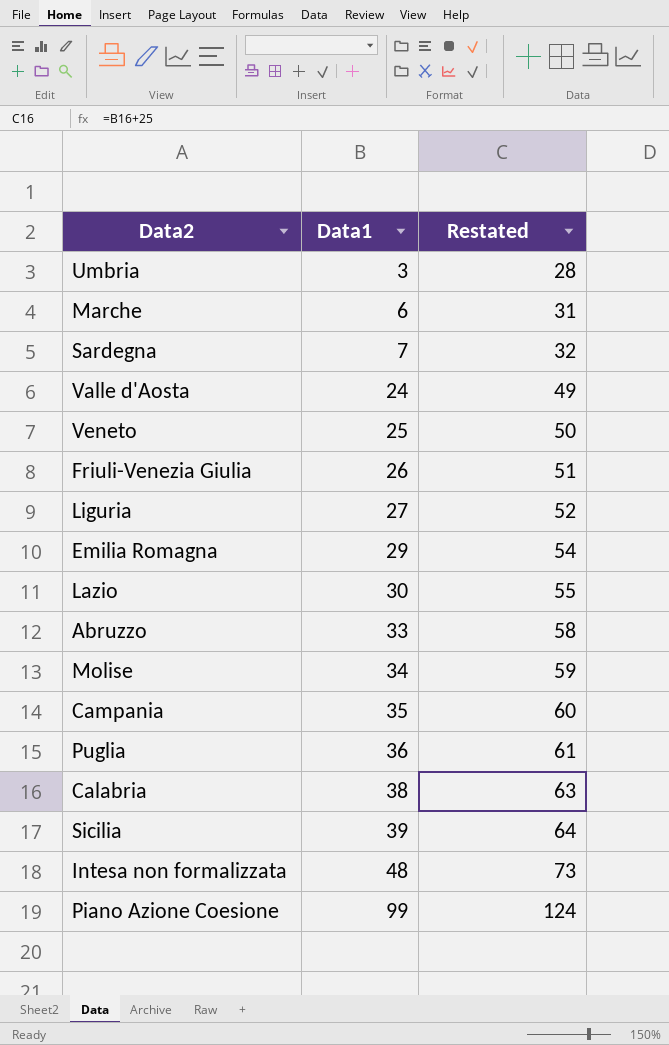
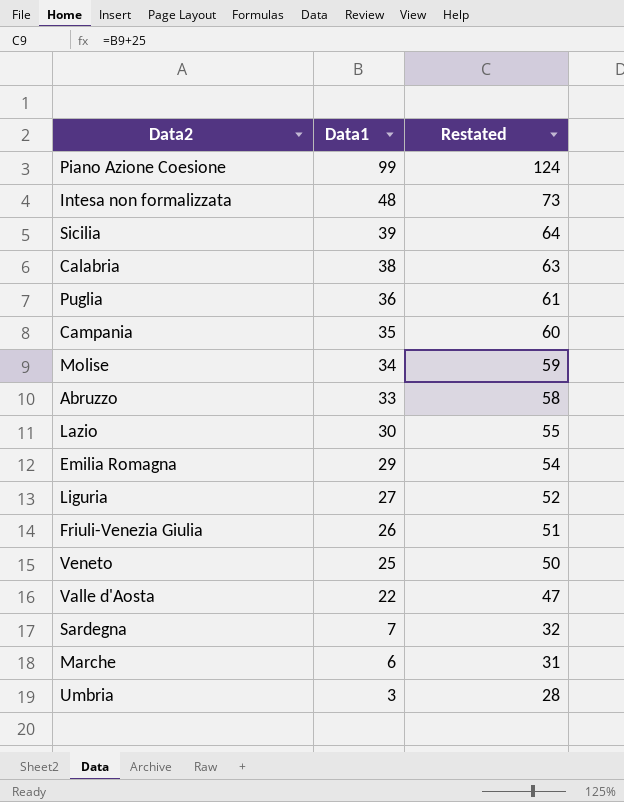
row order: Data1 ascending -> Data1 descending
Valle d'Aosta | Data1: 24 -> 22
Valle d'Aosta | Restated: 49 -> 47

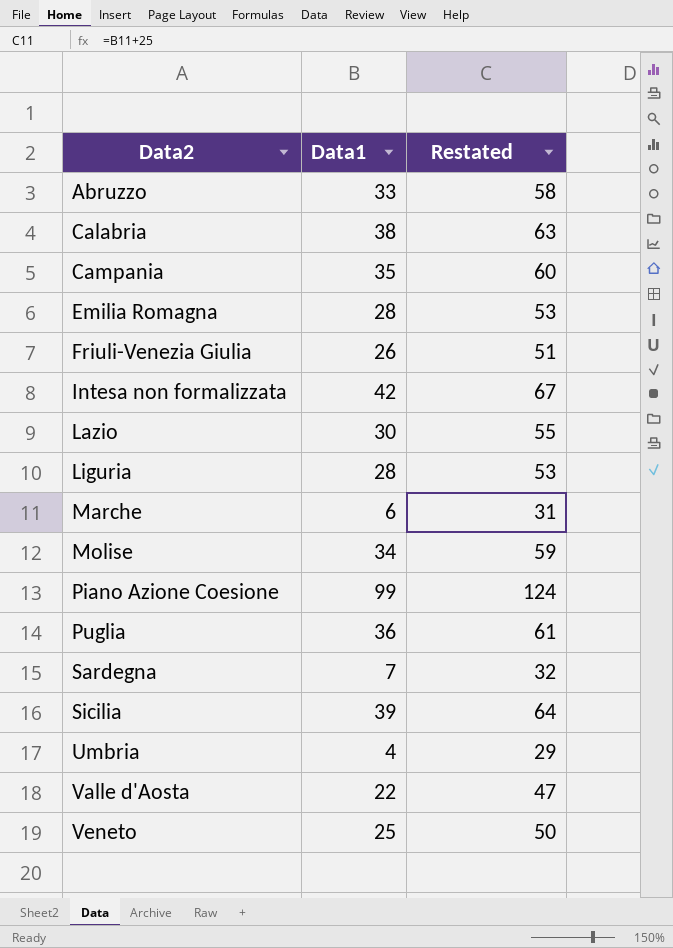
row order: Data1 descending -> Data2 ascending
Emilia Romagna | Data1: 29 -> 28
Emilia Romagna | Restated: 54 -> 53
Intesa non formalizzata | Data1: 48 -> 42
Intesa non formalizzata | Restated: 73 -> 67
Liguria | Data1: 27 -> 28
Liguria | Restated: 52 -> 53
Umbria | Data1: 3 -> 4
Umbria | Restated: 28 -> 29

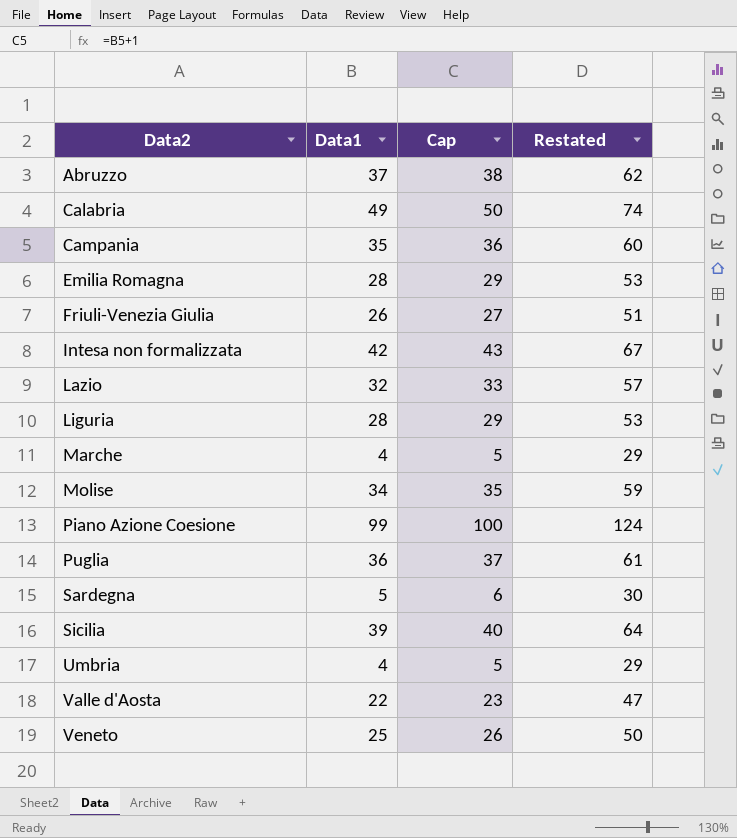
column Cap | formula: none -> [Data1] + 1
Abruzzo | Data1: 33 -> 37
Abruzzo | Restated: 58 -> 62
Calabria | Data1: 38 -> 49
Calabria | Restated: 63 -> 74
Lazio | Data1: 30 -> 32
Lazio | Restated: 55 -> 57
Marche | Data1: 6 -> 4
Marche | Restated: 31 -> 29
Sardegna | Data1: 7 -> 5
Sardegna | Restated: 32 -> 30

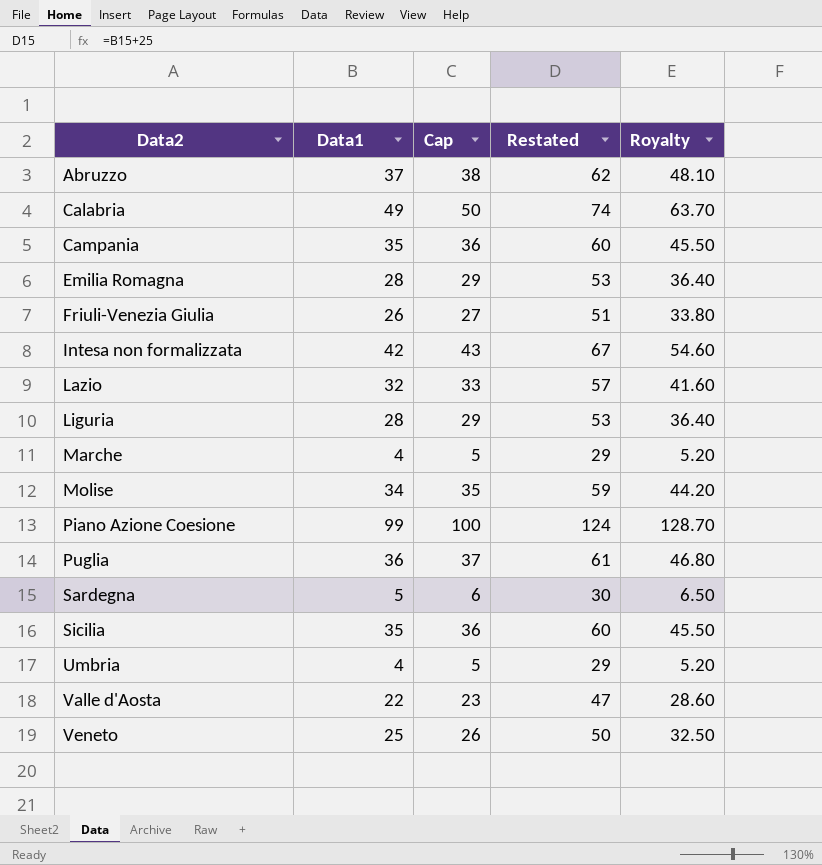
column Royalty | formula: none -> [Data1] * 1.3
Sicilia | Data1: 39 -> 35
Sicilia | Cap: 40 -> 36
Sicilia | Restated: 64 -> 60

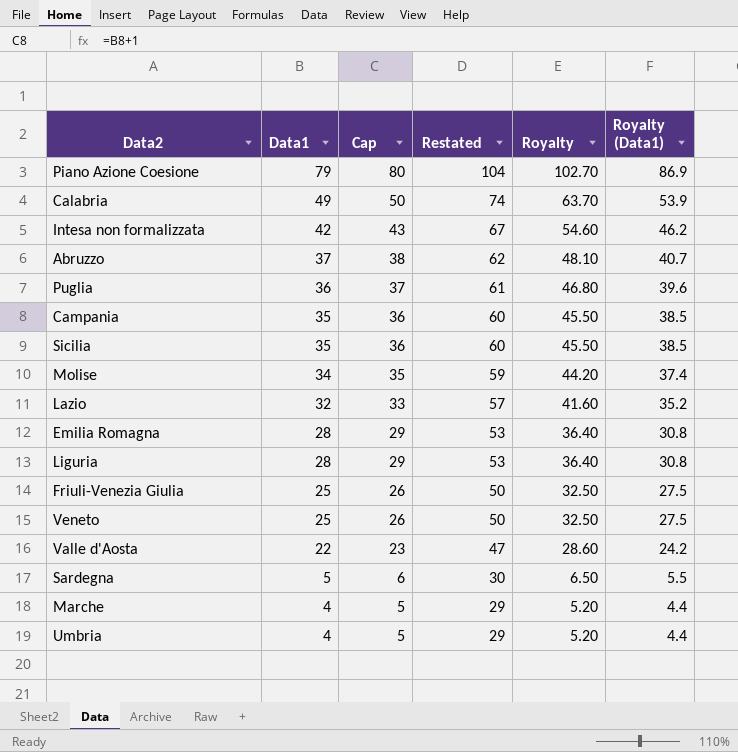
row order: Data2 ascending -> Data1 descending
column Royalty (Data1) | formula: none -> [Data1] * 1.1
Piano Azione Coesione | Data1: 99 -> 79
Piano Azione Coesione | Cap: 100 -> 80
Piano Azione Coesione | Restated: 124 -> 104
Piano Azione Coesione | Royalty: 128.70 -> 102.70
Friuli-Venezia Giulia | Data1: 26 -> 25
Friuli-Venezia Giulia | Cap: 27 -> 26
Friuli-Venezia Giulia | Restated: 51 -> 50
Friuli-Venezia Giulia | Royalty: 33.80 -> 32.50

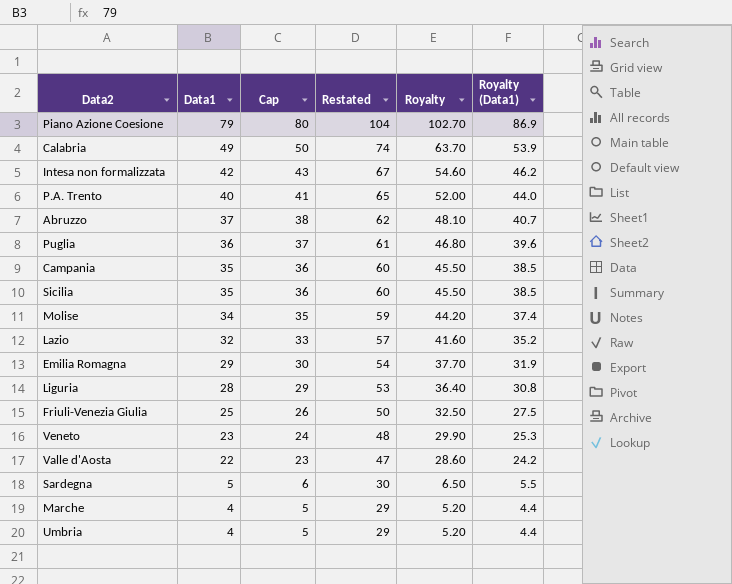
row P.A. Trento: none -> 40 | 41 | 65 | 52.00 | 44.0
Emilia Romagna | Data1: 28 -> 29
Emilia Romagna | Cap: 29 -> 30
Emilia Romagna | Restated: 53 -> 54
Emilia Romagna | Royalty: 36.40 -> 37.70
Emilia Romagna | Royalty (Data1): 30.8 -> 31.9
Veneto | Data1: 25 -> 23
Veneto | Cap: 26 -> 24
Veneto | Restated: 50 -> 48
Veneto | Royalty: 32.50 -> 29.90
Veneto | Royalty (Data1): 27.5 -> 25.3

